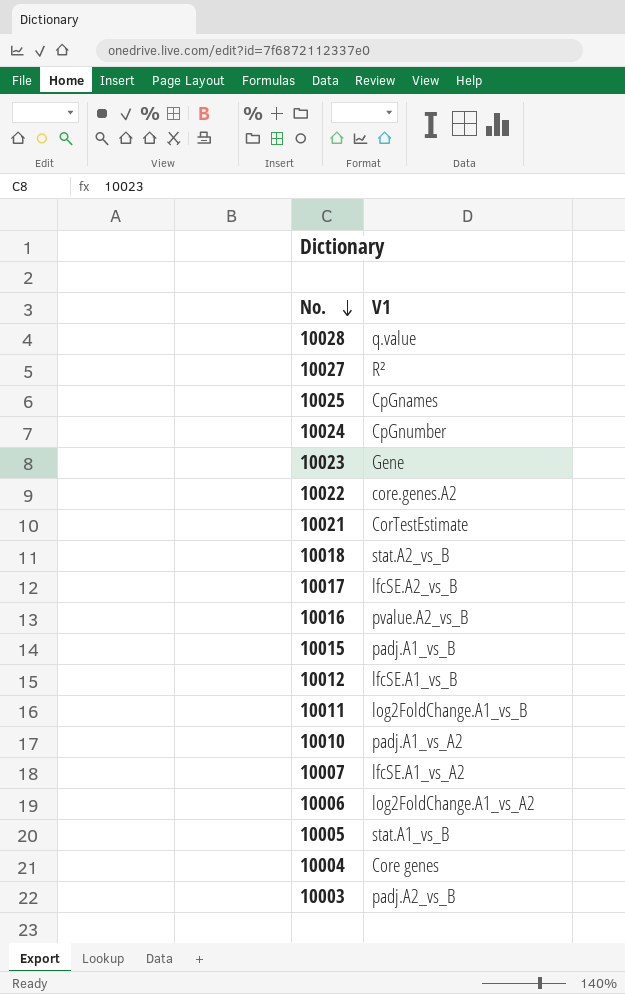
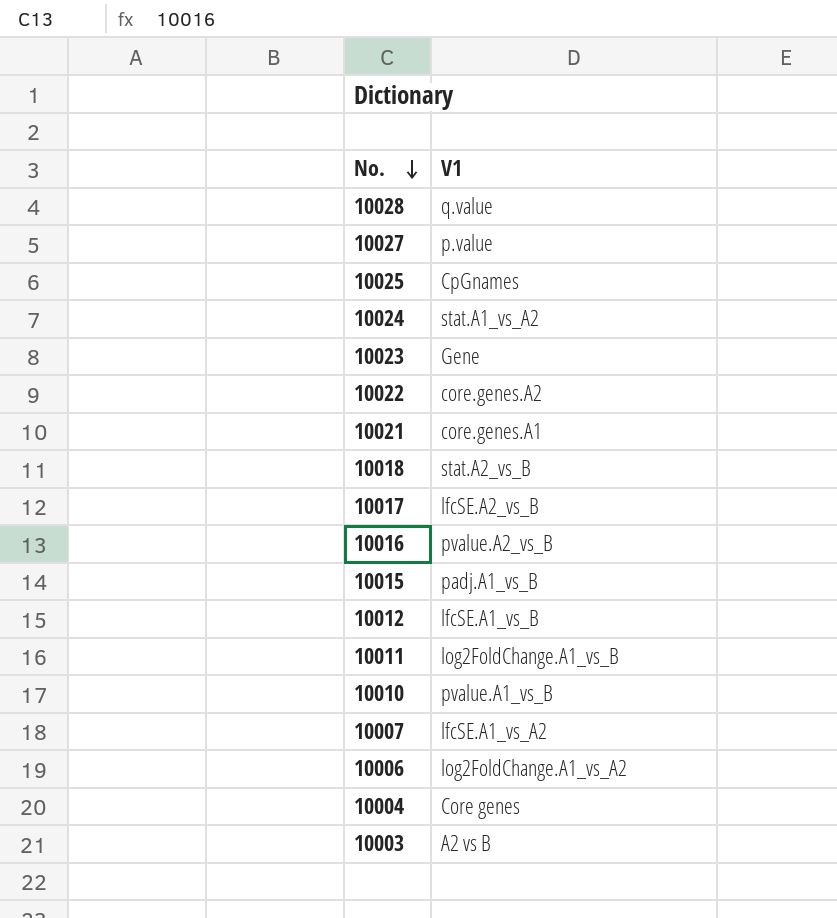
row 10005: stat.A1_vs_B -> none
10027 | V1: R² -> p.value
10024 | V1: CpGnumber -> stat.A1_vs_A2
10021 | V1: CorTestEstimate -> core.genes.A1
10010 | V1: padj.A1_vs_A2 -> pvalue.A1_vs_B
10003 | V1: padj.A2_vs_B -> A2 vs B

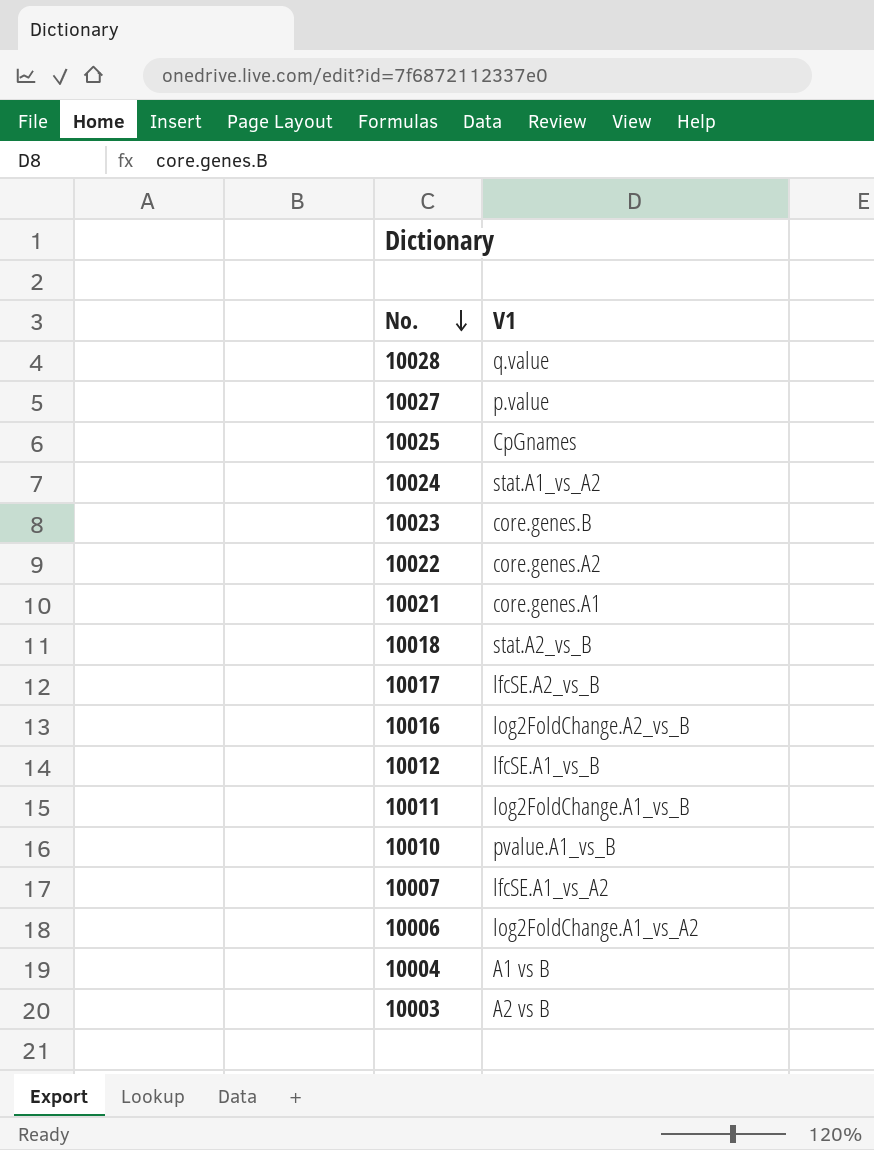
row 10015: padj.A1_vs_B -> none
10023 | V1: Gene -> core.genes.B
10016 | V1: pvalue.A2_vs_B -> log2FoldChange.A2_vs_B
10004 | V1: Core genes -> A1 vs B

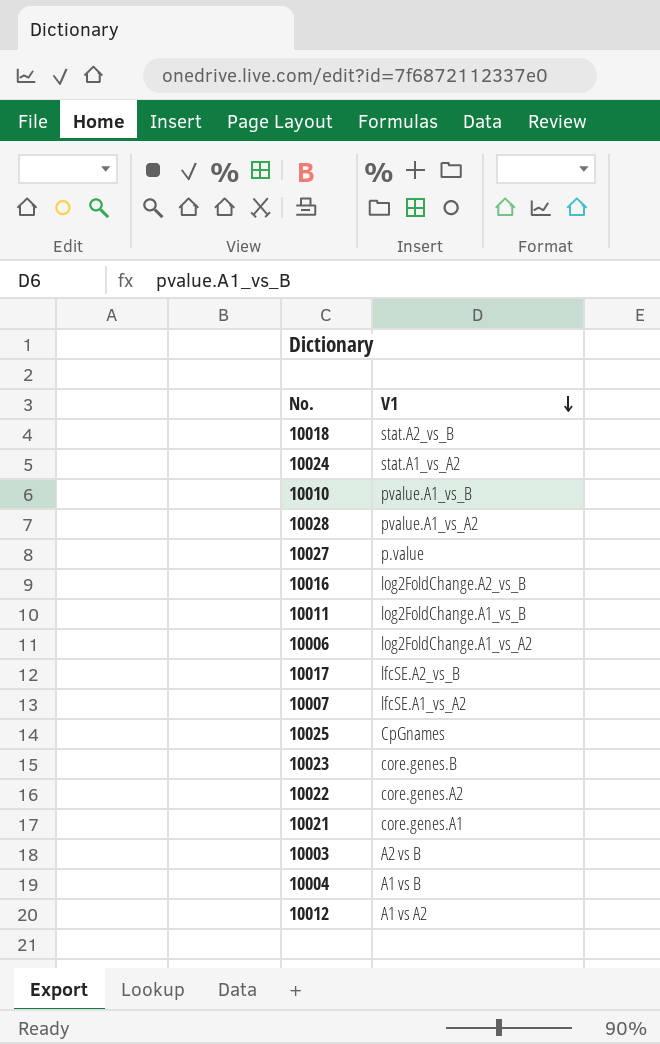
row order: No. descending -> V1 descending
10028 | V1: q.value -> pvalue.A1_vs_A2
10012 | V1: lfcSE.A1_vs_B -> A1 vs A2

